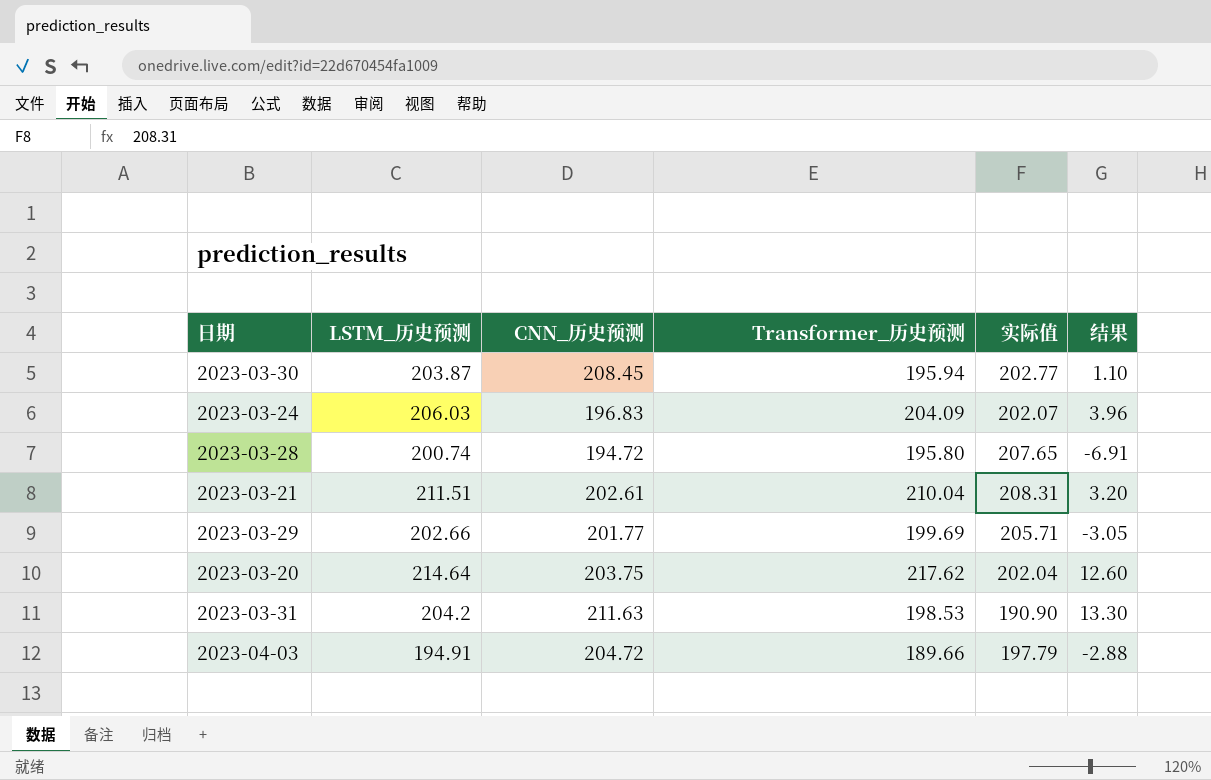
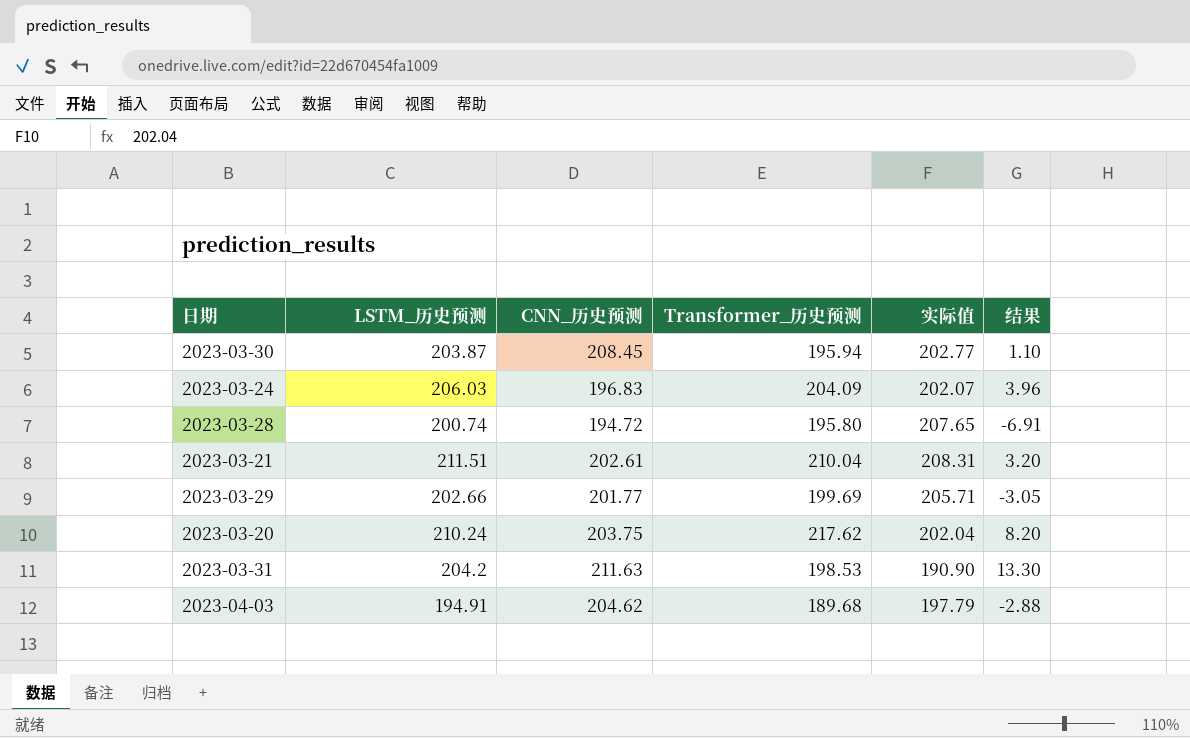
2023-03-20 | LSTM_历史预测: 214.64 -> 210.24
2023-03-20 | 结果: 12.60 -> 8.20
2023-04-03 | CNN_历史预测: 204.72 -> 204.62
2023-04-03 | Transformer_历史预测: 189.66 -> 189.68

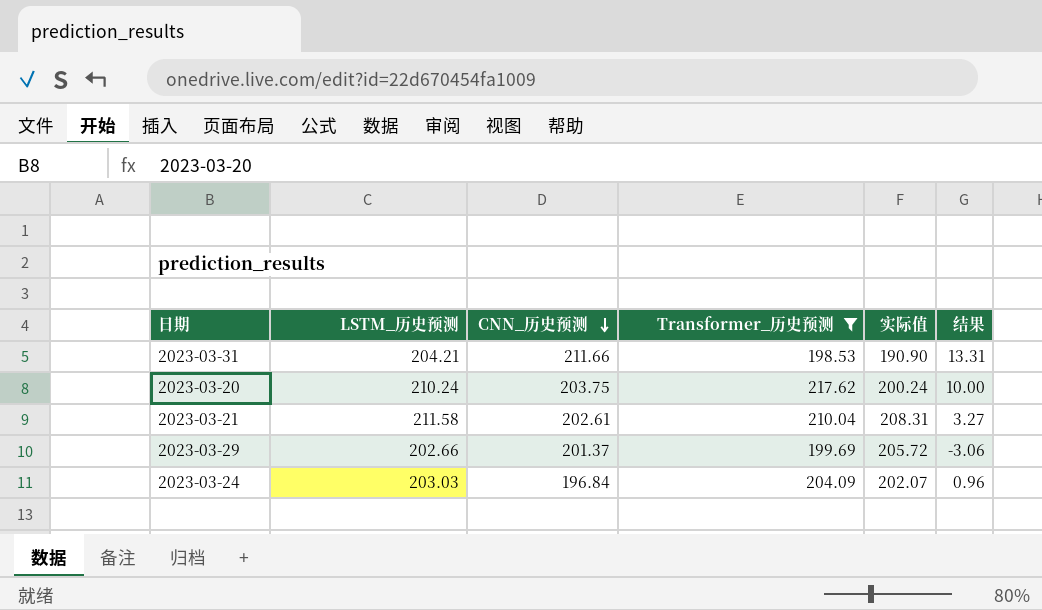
filter: none -> Transformer_历史预测 >= 198.53
row order: none -> CNN_历史预测 descending
2023-03-31 | LSTM_历史预测: 204.2 -> 204.21
2023-03-31 | CNN_历史预测: 211.63 -> 211.66
2023-03-31 | 结果: 13.30 -> 13.31
2023-03-20 | 实际值: 202.04 -> 200.24
2023-03-20 | 结果: 8.20 -> 10.00
2023-03-21 | LSTM_历史预测: 211.51 -> 211.58
2023-03-21 | 结果: 3.20 -> 3.27
2023-03-29 | CNN_历史预测: 201.77 -> 201.37
2023-03-29 | 实际值: 205.71 -> 205.72
2023-03-29 | 结果: -3.05 -> -3.06
2023-03-24 | LSTM_历史预测: 206.03 -> 203.03
2023-03-24 | CNN_历史预测: 196.83 -> 196.84
2023-03-24 | 结果: 3.96 -> 0.96

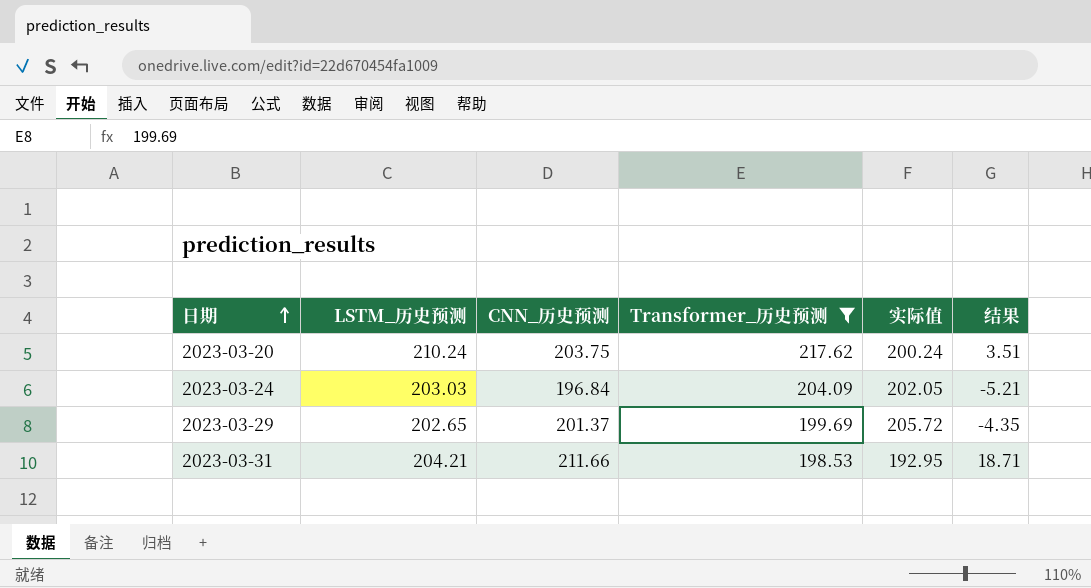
row order: CNN_历史预测 descending -> 日期 ascending
column 结果 | formula: [LSTM_历史预测] - [实际值] -> [CNN_历史预测] - [实际值]
row 2023-03-21: 211.58 | 202.61 | 210.04 | 208.31 | 3.27 -> none
2023-03-24 | 实际值: 202.07 -> 202.05
2023-03-29 | LSTM_历史预测: 202.66 -> 202.65
2023-03-31 | 实际值: 190.90 -> 192.95

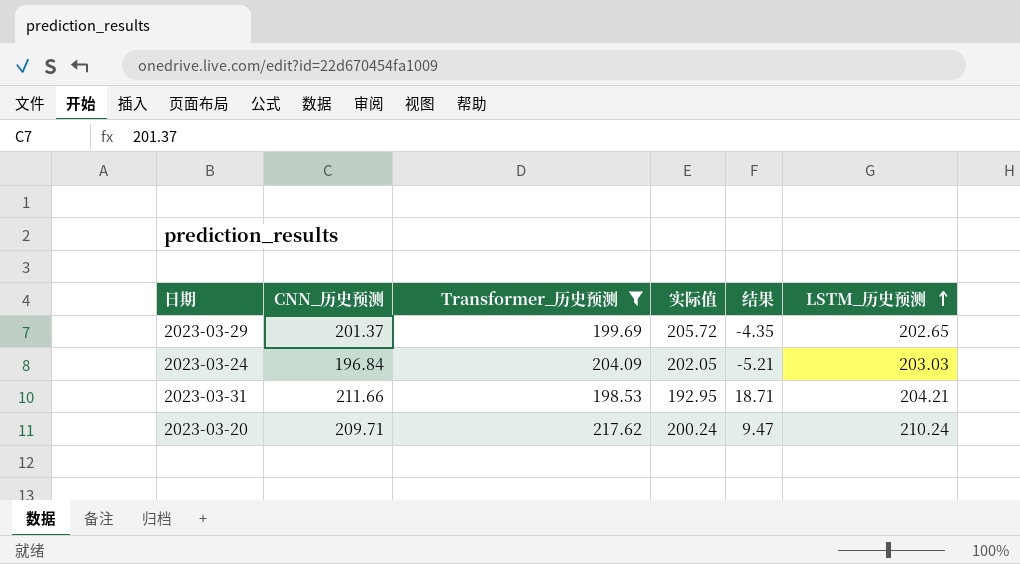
row order: 日期 ascending -> LSTM_历史预测 ascending
column LSTM_历史预测 | position: 2 -> 6
2023-03-20 | CNN_历史预测: 203.75 -> 209.71
2023-03-20 | 结果: 3.51 -> 9.47

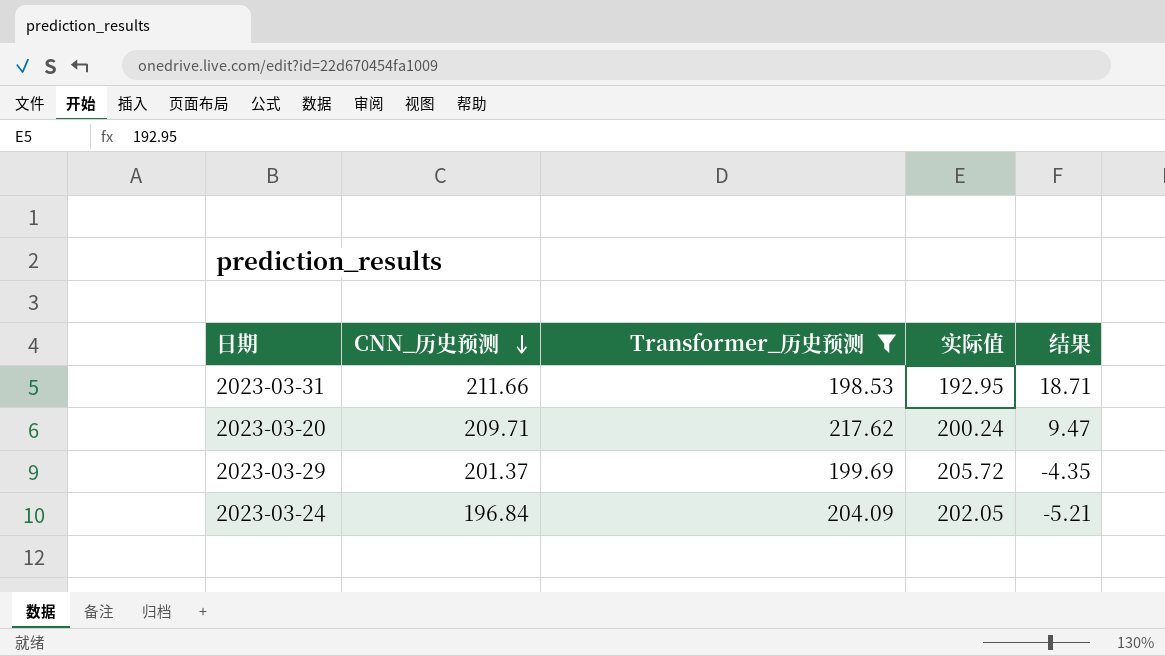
row order: LSTM_历史预测 ascending -> CNN_历史预测 descending
column LSTM_历史预测 | position: 6 -> none

